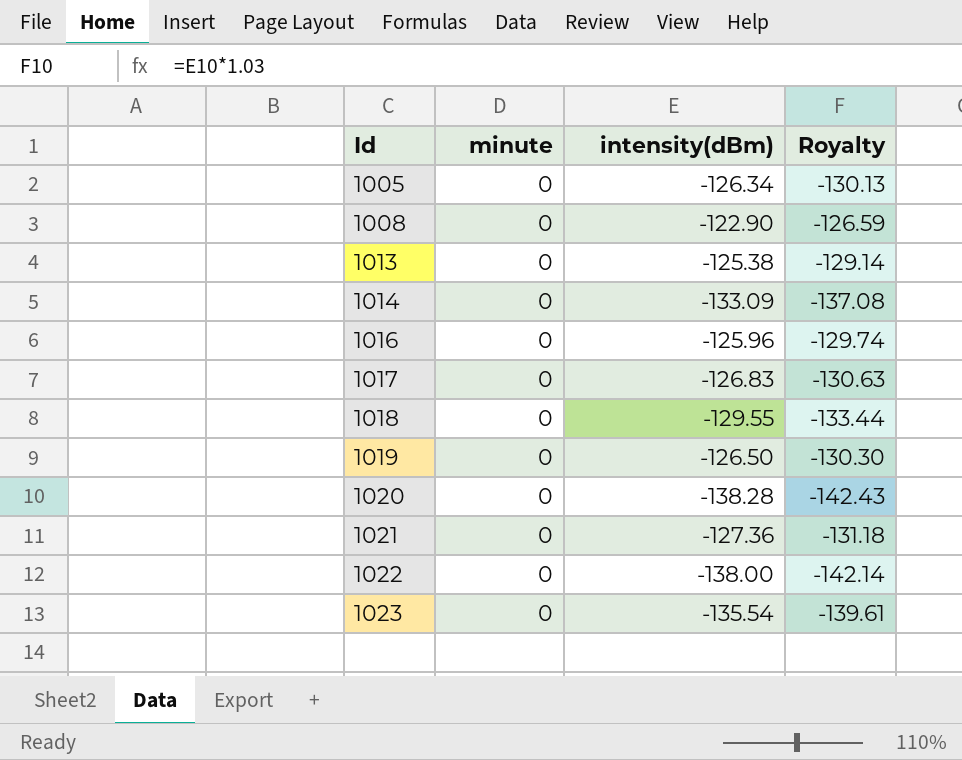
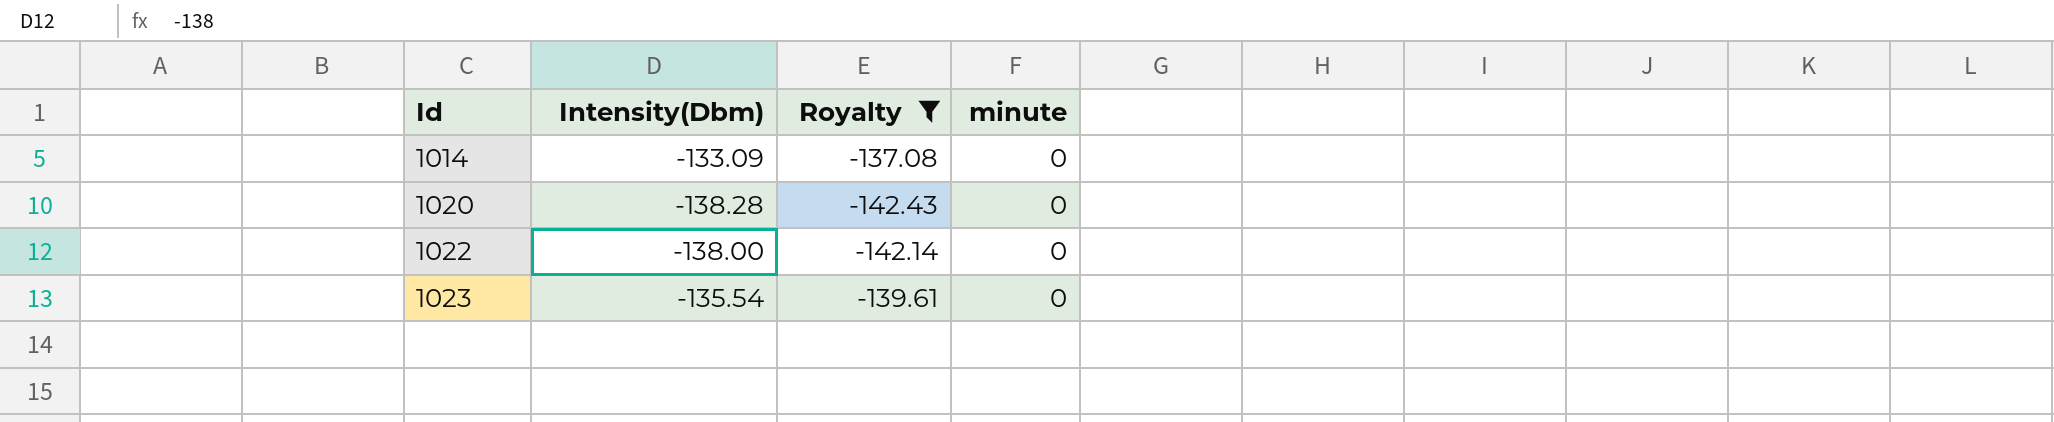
filter: none -> Royalty <= -137.08
column name: intensity(dBm) -> Intensity(Dbm)
column minute | position: 2 -> 4

